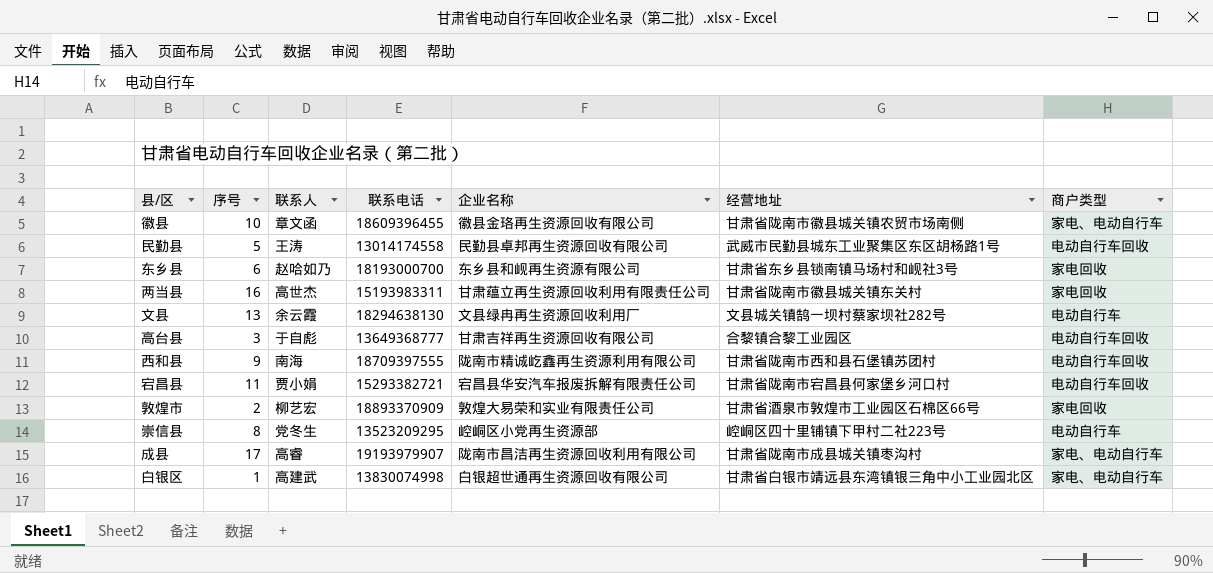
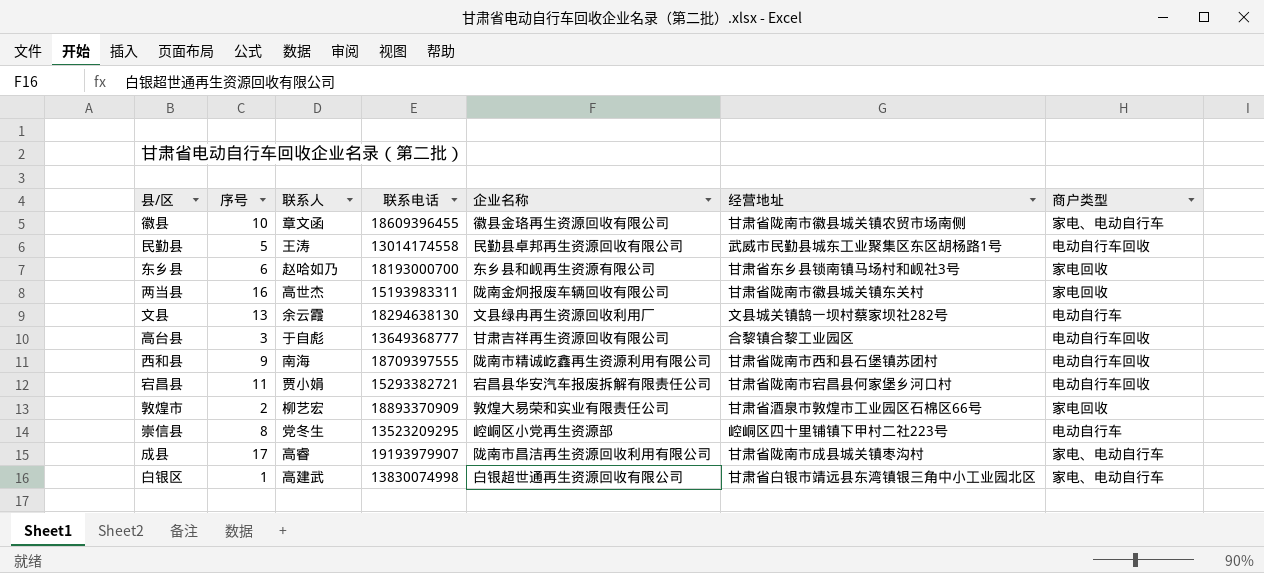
两当县 | 企业名称: 甘肃蕴立再生资源回收利用有限责任公司 -> 陇南金炯报废车辆回收有限公司

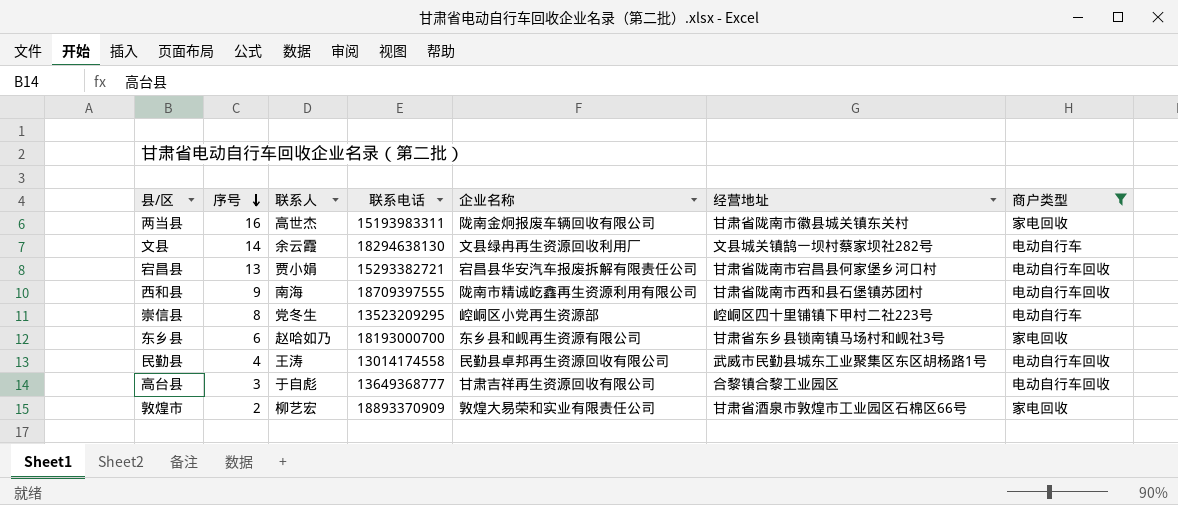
filter: none -> 商户类型 != 家电、电动自行车
row order: none -> 序号 descending
文县 | 序号: 13 -> 14
宕昌县 | 序号: 11 -> 13
民勤县 | 序号: 5 -> 4

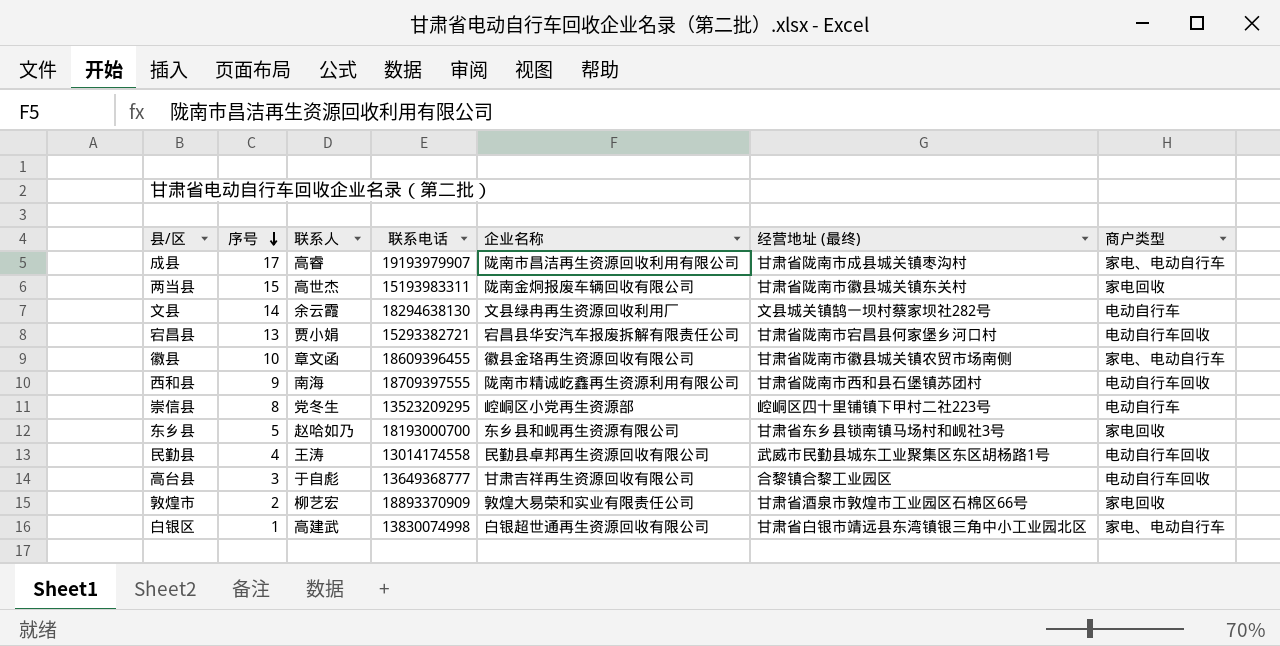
filter: 商户类型 != 家电、电动自行车 -> none
column name: 经营地址 -> 经营地址 (最终)
两当县 | 序号: 16 -> 15
东乡县 | 序号: 6 -> 5

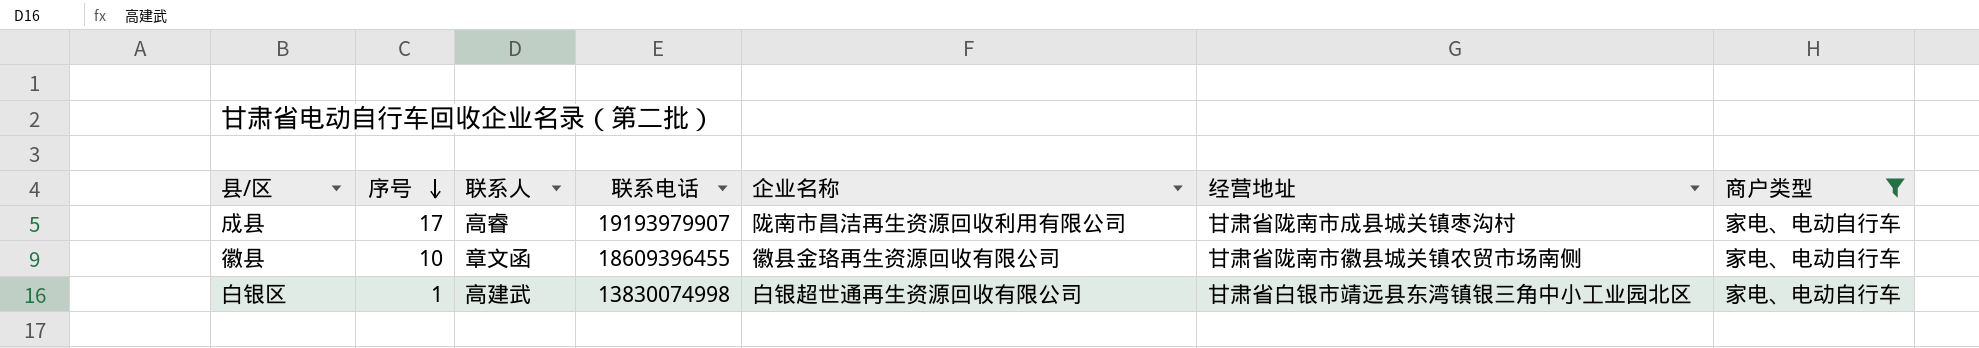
filter: none -> 商户类型 = 家电、电动自行车
column name: 经营地址 (最终) -> 经营地址

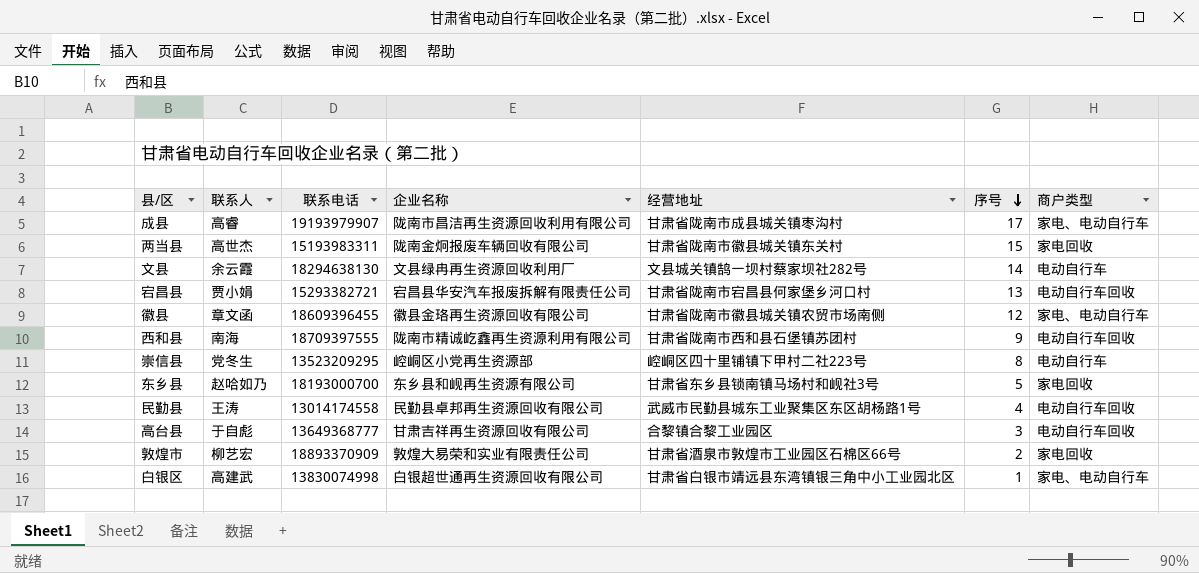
filter: 商户类型 = 家电、电动自行车 -> none
column 序号 | position: 2 -> 6
徽县 | 序号: 10 -> 12

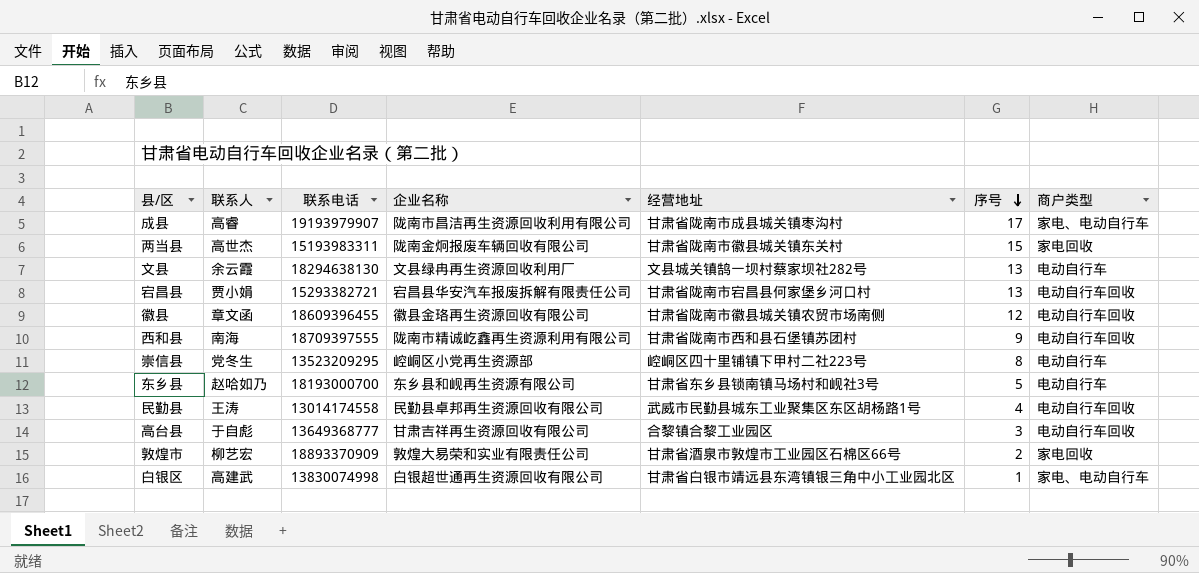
文县 | 序号: 14 -> 13
徽县 | 商户类型: 家电、电动自行车 -> 电动自行车回收
东乡县 | 商户类型: 家电回收 -> 电动自行车

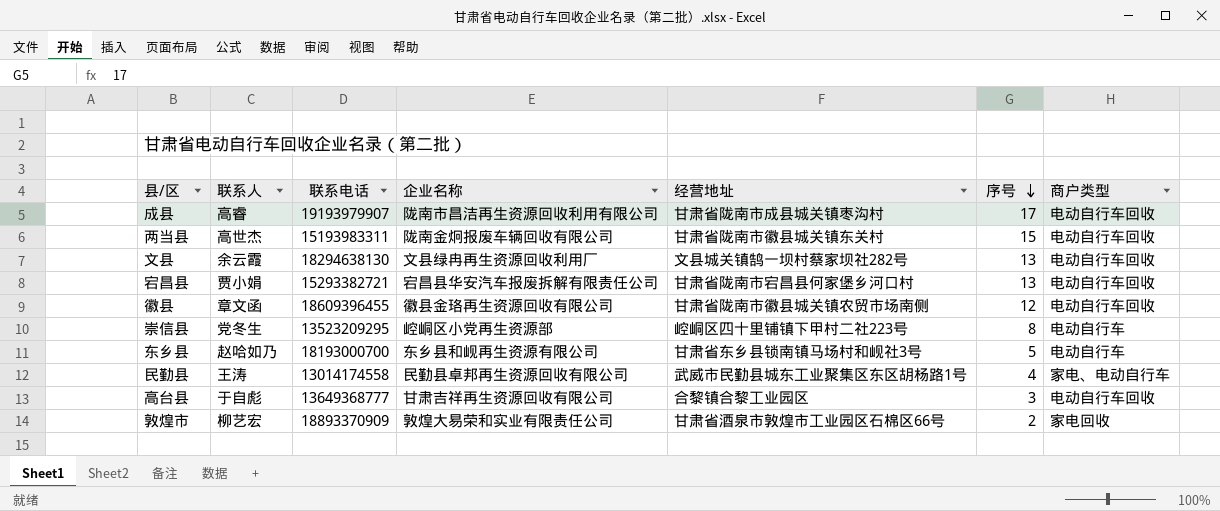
row 西和县: 南海 | 18709397555 | 陇南市精诚屹鑫再生资源利用有限公司 | 甘肃省陇南市西和县石堡镇苏团村 | 9 | 电动自行车回收 -> none
row 白银区: 高建武 | 13830074998 | 白银超世通再生资源回收有限公司 | 甘肃省白银市靖远县东湾镇银三角中小工业园北区 | 1 | 家电、电动自行车 -> none
成县 | 商户类型: 家电、电动自行车 -> 电动自行车回收
两当县 | 商户类型: 家电回收 -> 电动自行车回收
文县 | 商户类型: 电动自行车 -> 电动自行车回收
民勤县 | 商户类型: 电动自行车回收 -> 家电、电动自行车

